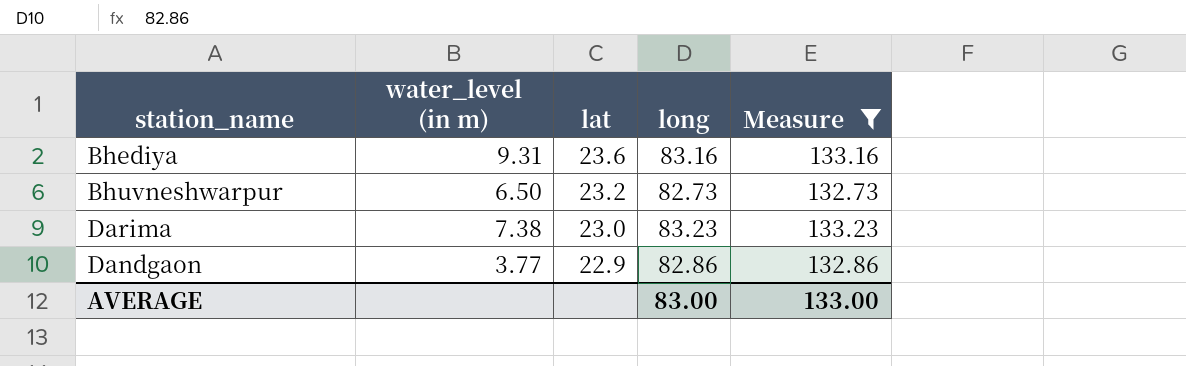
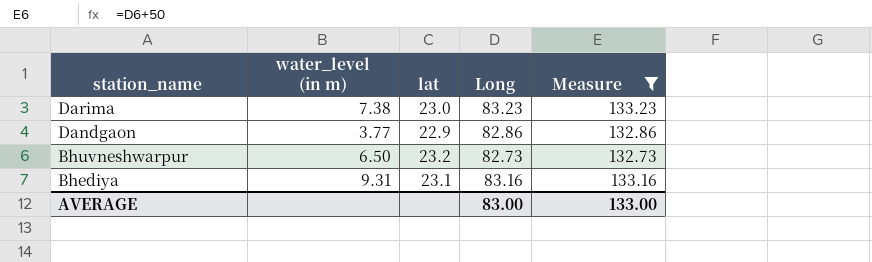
row order: lat descending -> station_name descending
column name: long -> Long
Bhediya | lat: 23.6 -> 23.1

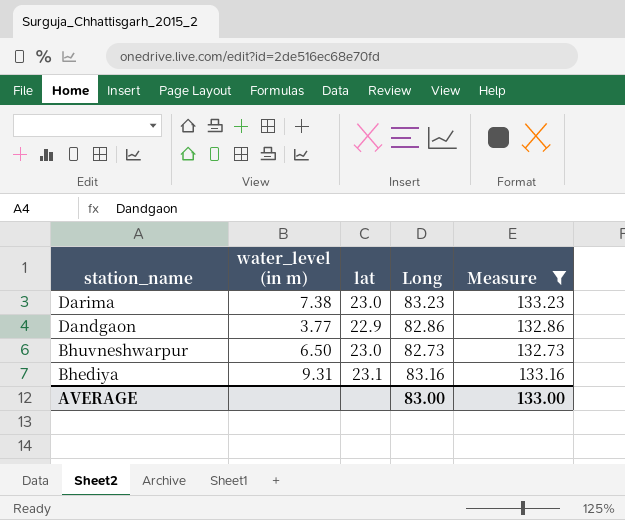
Bhuvneshwarpur | lat: 23.2 -> 23.0

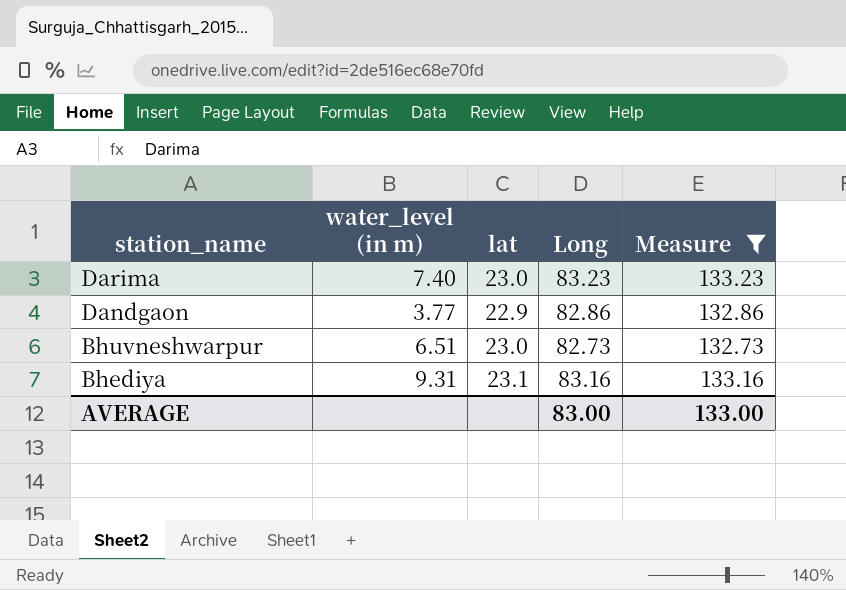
Darima | water_level (in m): 7.38 -> 7.40
Bhuvneshwarpur | water_level (in m): 6.50 -> 6.51

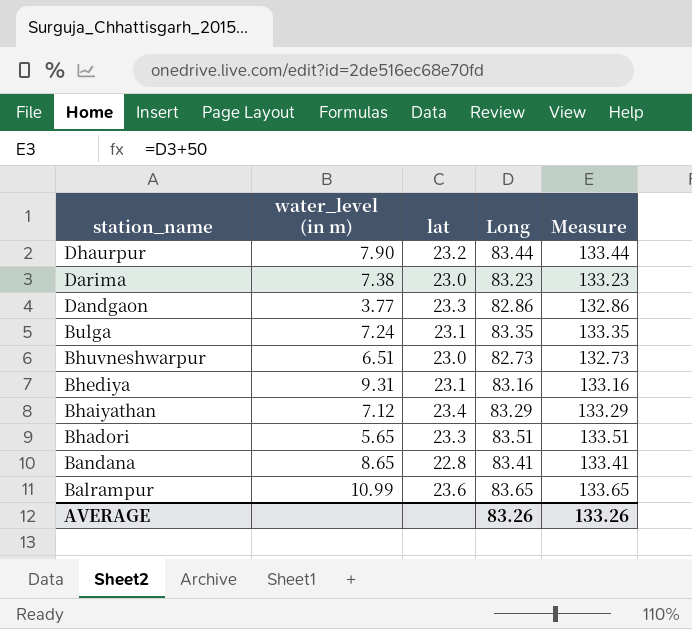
filter: Measure <= 133.23 -> none
Darima | water_level (in m): 7.40 -> 7.38
Dandgaon | lat: 22.9 -> 23.3
AVERAGE | Long: 83.00 -> 83.26
AVERAGE | Measure: 133.00 -> 133.26

